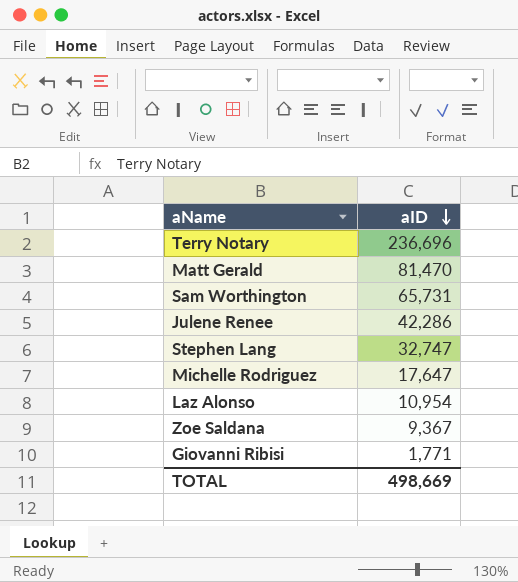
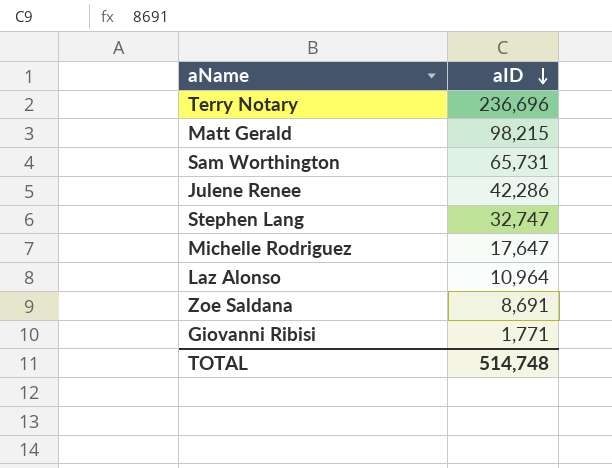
Matt Gerald | aID: 81,470 -> 98,215
Laz Alonso | aID: 10,954 -> 10,964
Zoe Saldana | aID: 9,367 -> 8,691
TOTAL | aID: 498,669 -> 514,748

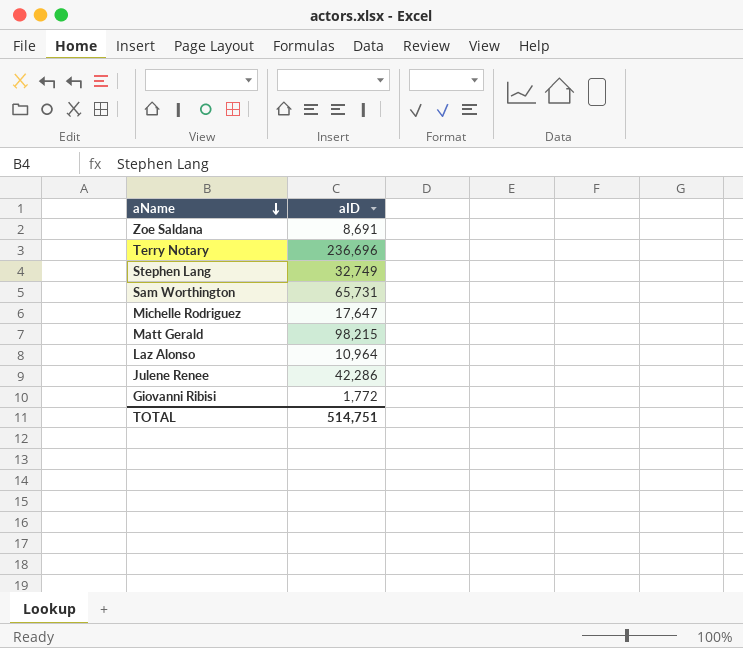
row order: aID descending -> aName descending
Stephen Lang | aID: 32,747 -> 32,749
Giovanni Ribisi | aID: 1,771 -> 1,772
TOTAL | aID: 514,748 -> 514,751

